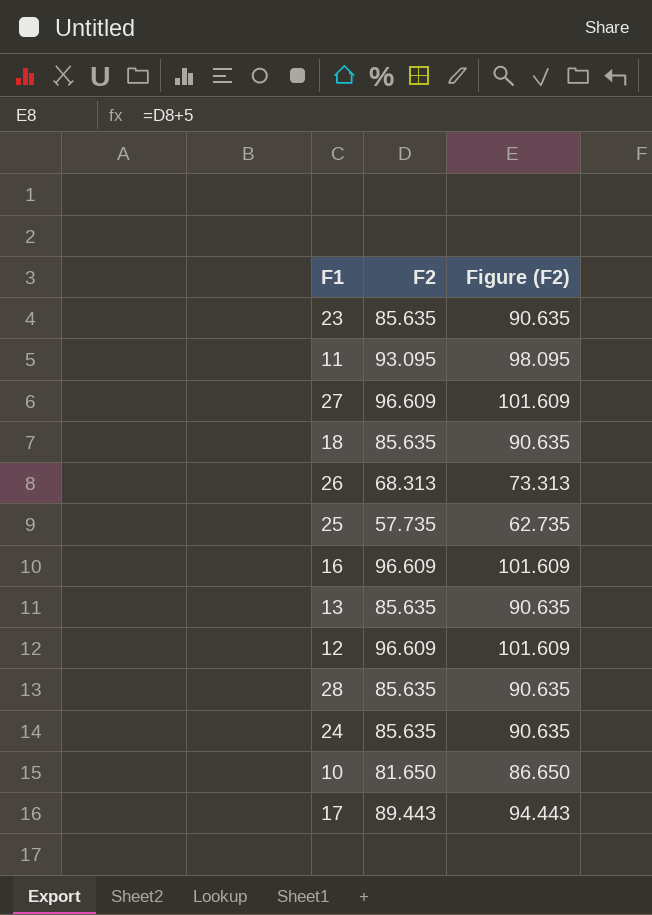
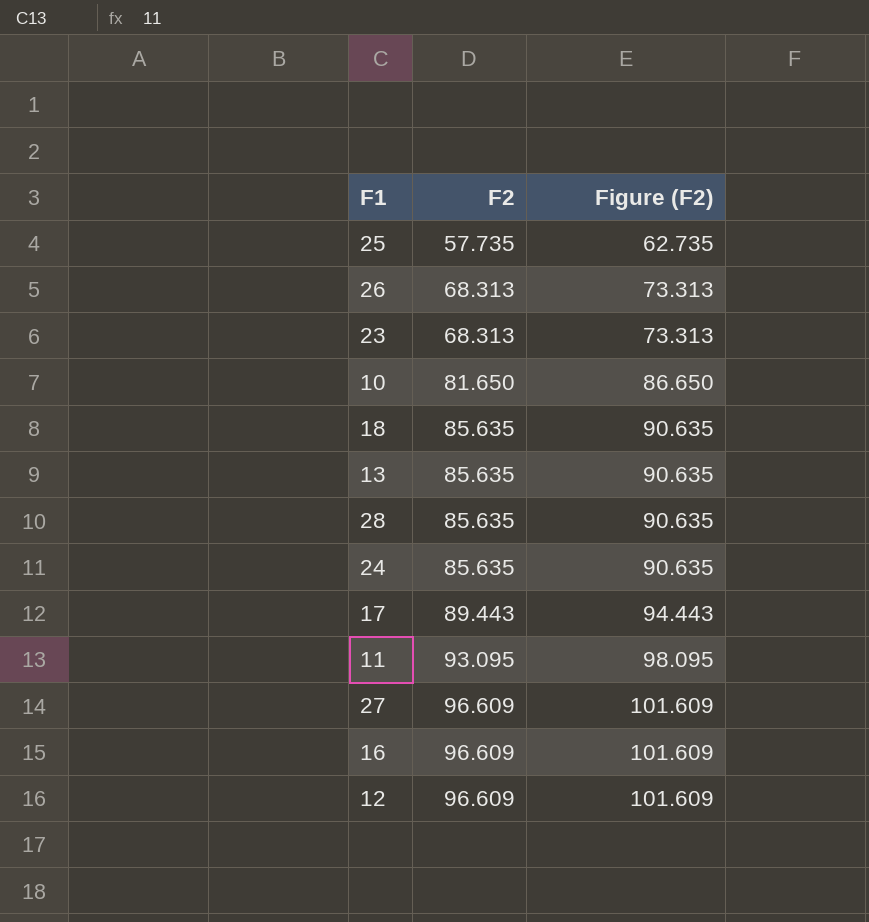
row order: none -> F2 ascending
23 | F2: 85.635 -> 68.313
23 | Figure (F2): 90.635 -> 73.313

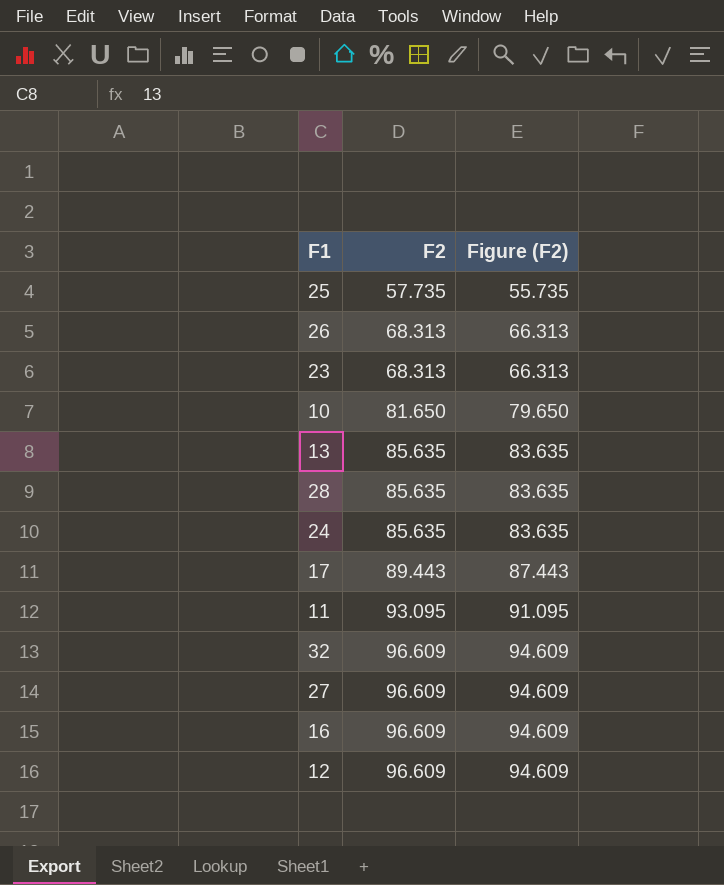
column Figure (F2) | formula: [F2] + 5 -> [F2] - 2
row 18: 85.635 | 90.635 -> none
row 32: none -> 96.609 | 94.609

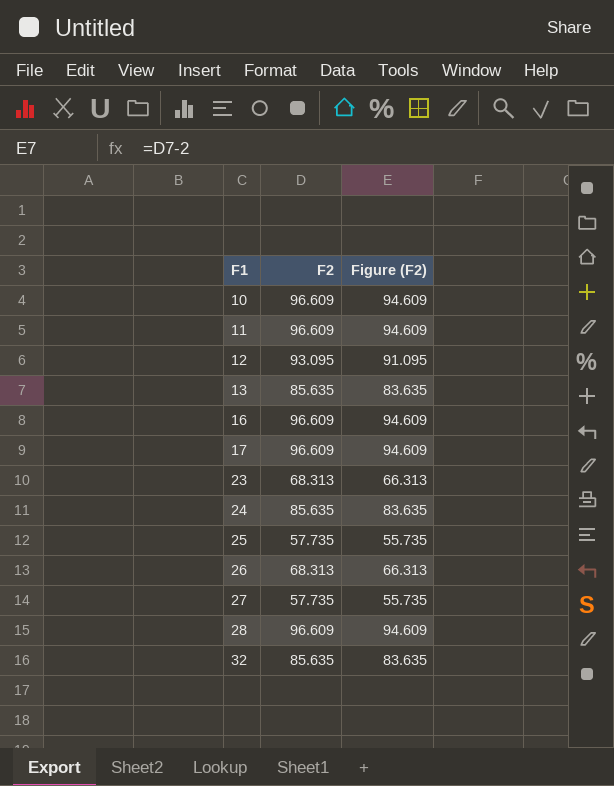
row order: F2 ascending -> F1 ascending
10 | F2: 81.650 -> 96.609
10 | Figure (F2): 79.650 -> 94.609
11 | F2: 93.095 -> 96.609
11 | Figure (F2): 91.095 -> 94.609
12 | F2: 96.609 -> 93.095
12 | Figure (F2): 94.609 -> 91.095
17 | F2: 89.443 -> 96.609
17 | Figure (F2): 87.443 -> 94.609
27 | F2: 96.609 -> 57.735
27 | Figure (F2): 94.609 -> 55.735
28 | F2: 85.635 -> 96.609
28 | Figure (F2): 83.635 -> 94.609
32 | F2: 96.609 -> 85.635
32 | Figure (F2): 94.609 -> 83.635

